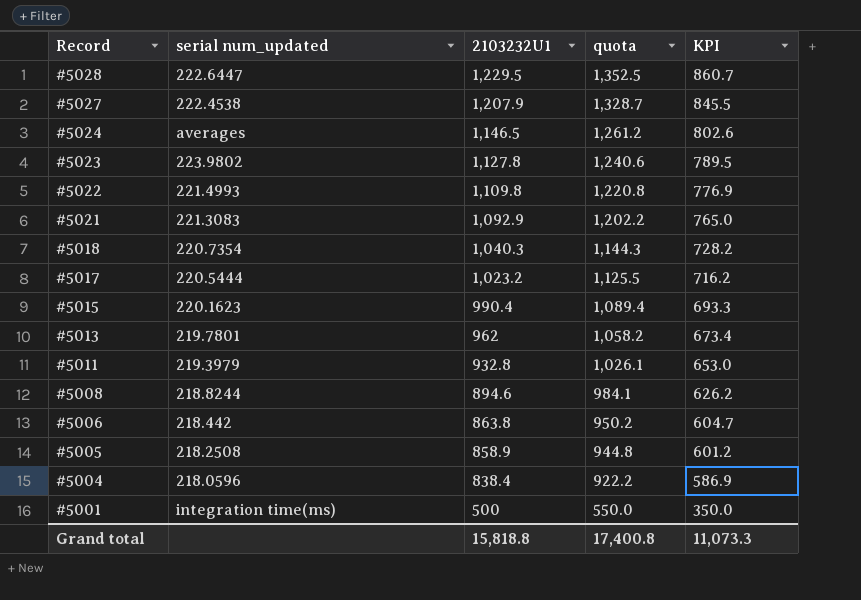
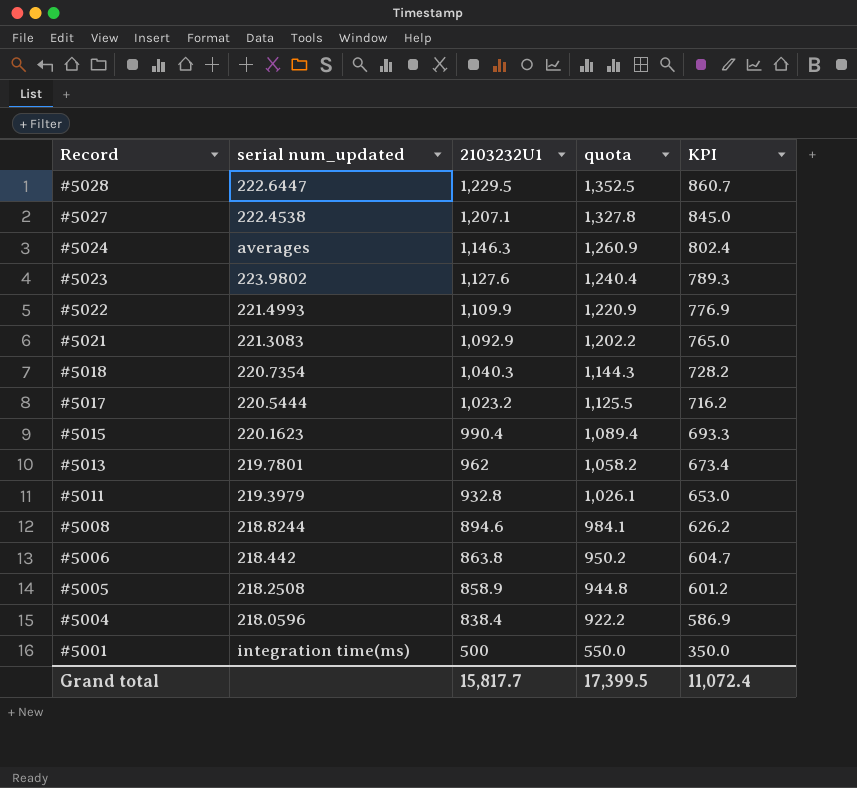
#5027 | 2103232U1: 1,207.9 -> 1,207.1
#5027 | quota: 1,328.7 -> 1,327.8
#5027 | KPI: 845.5 -> 845.0
#5024 | 2103232U1: 1,146.5 -> 1,146.3
#5024 | quota: 1,261.2 -> 1,260.9
#5024 | KPI: 802.6 -> 802.4
#5023 | 2103232U1: 1,127.8 -> 1,127.6
#5023 | quota: 1,240.6 -> 1,240.4
#5023 | KPI: 789.5 -> 789.3
#5022 | 2103232U1: 1,109.8 -> 1,109.9
#5022 | quota: 1,220.8 -> 1,220.9
Grand total | 2103232U1: 15,818.8 -> 15,817.7
Grand total | quota: 17,400.8 -> 17,399.5
Grand total | KPI: 11,073.3 -> 11,072.4

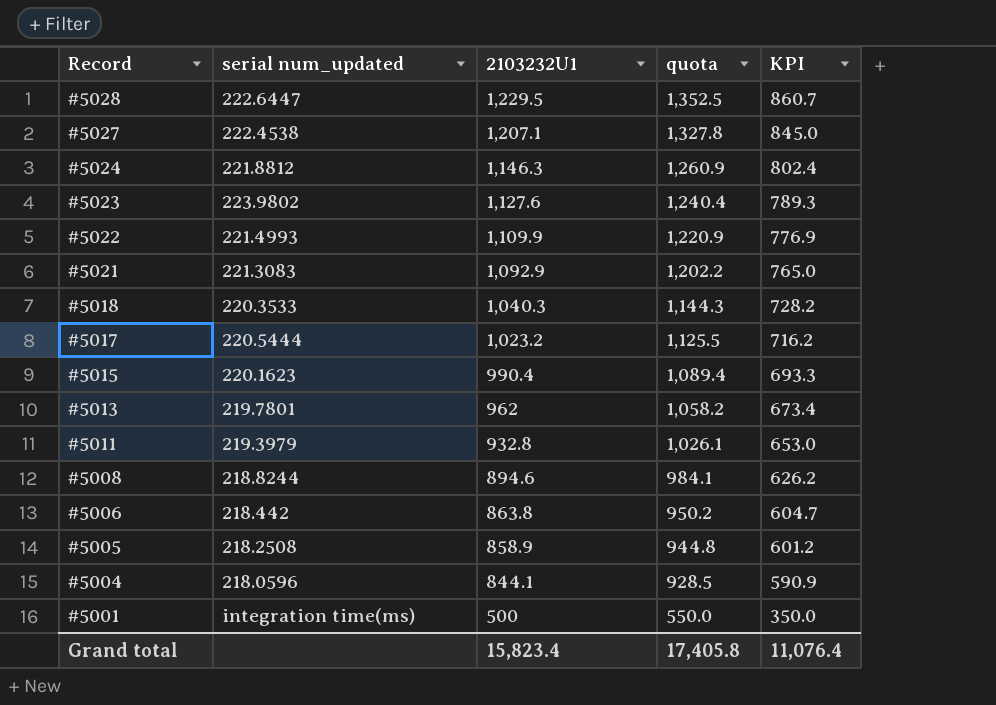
#5024 | serial num_updated: averages -> 221.8812
#5018 | serial num_updated: 220.7354 -> 220.3533
#5004 | 2103232U1: 838.4 -> 844.1
#5004 | quota: 922.2 -> 928.5
#5004 | KPI: 586.9 -> 590.9
Grand total | 2103232U1: 15,817.7 -> 15,823.4
Grand total | quota: 17,399.5 -> 17,405.8
Grand total | KPI: 11,072.4 -> 11,076.4

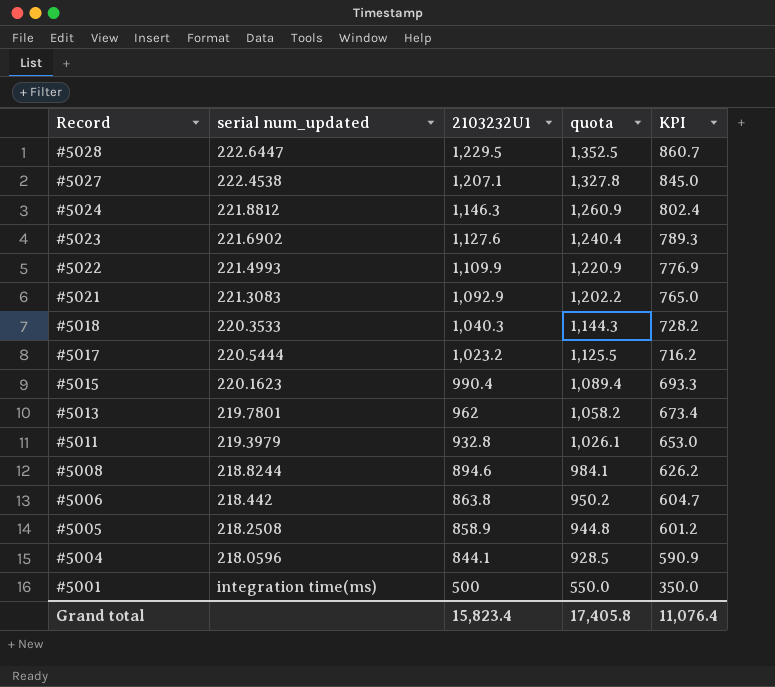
#5023 | serial num_updated: 223.9802 -> 221.6902

